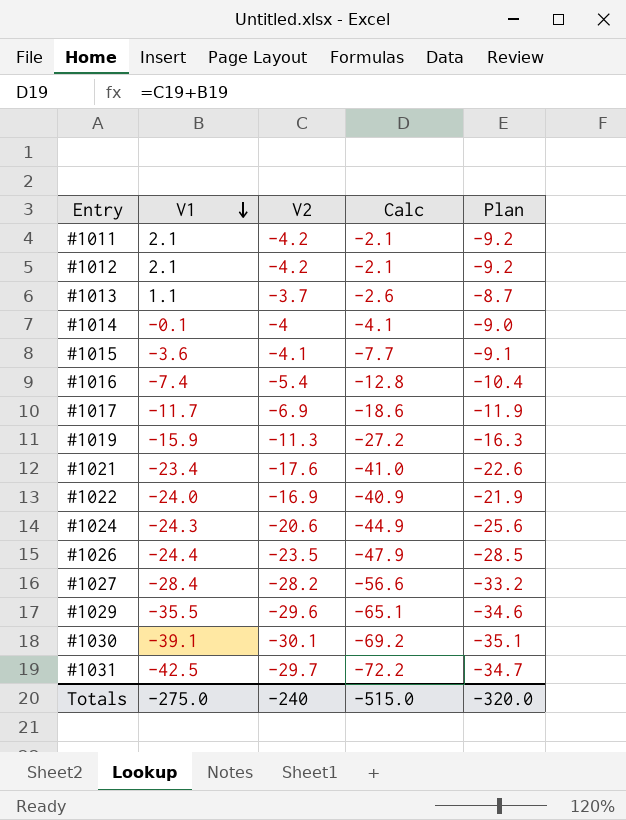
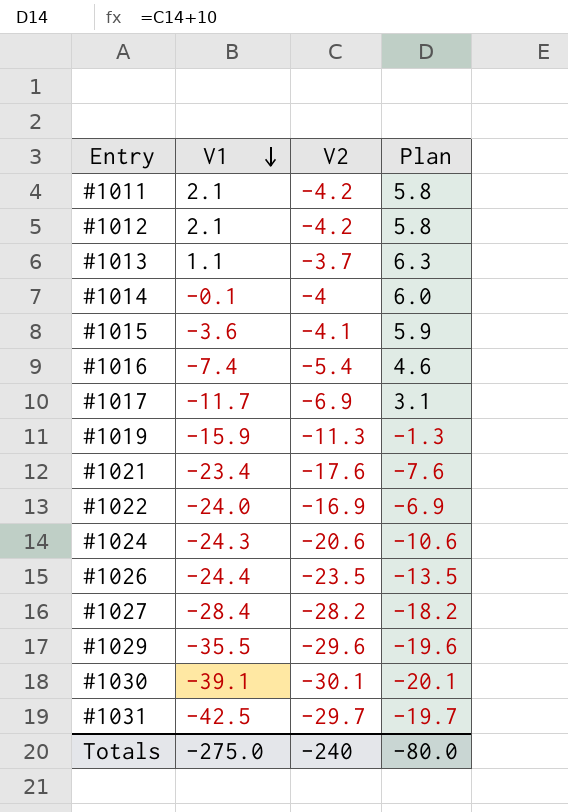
column Calc | formula: [V1] + [V2] -> none
column Plan | formula: [V2] - 5 -> [V2] + 10
Totals | Plan: -320.0 -> -80.0

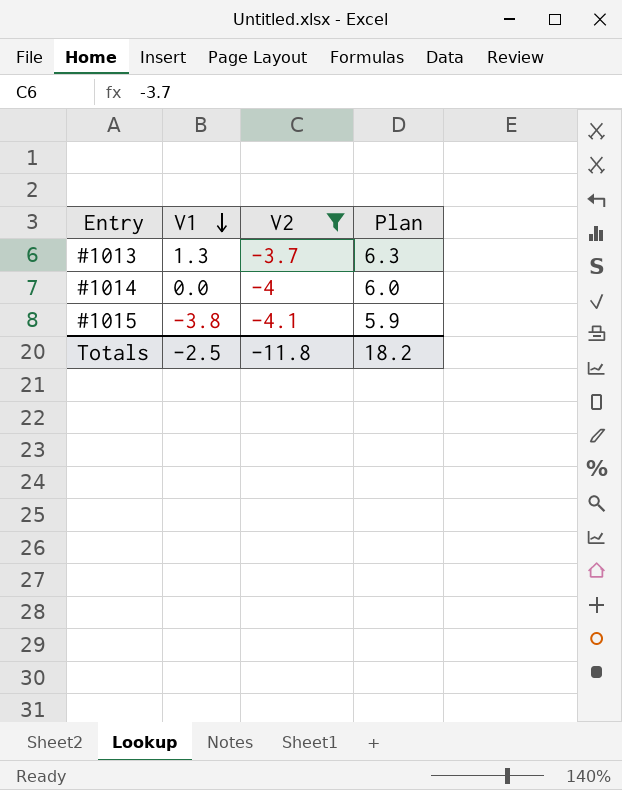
filter: none -> V2 >= -4.1
#1013 | V1: 1.1 -> 1.3
#1014 | V1: -0.1 -> 0.0
#1015 | V1: -3.6 -> -3.8
Totals | V1: -275.0 -> -2.5
Totals | V2: -240 -> -11.8
Totals | Plan: -80.0 -> 18.2

